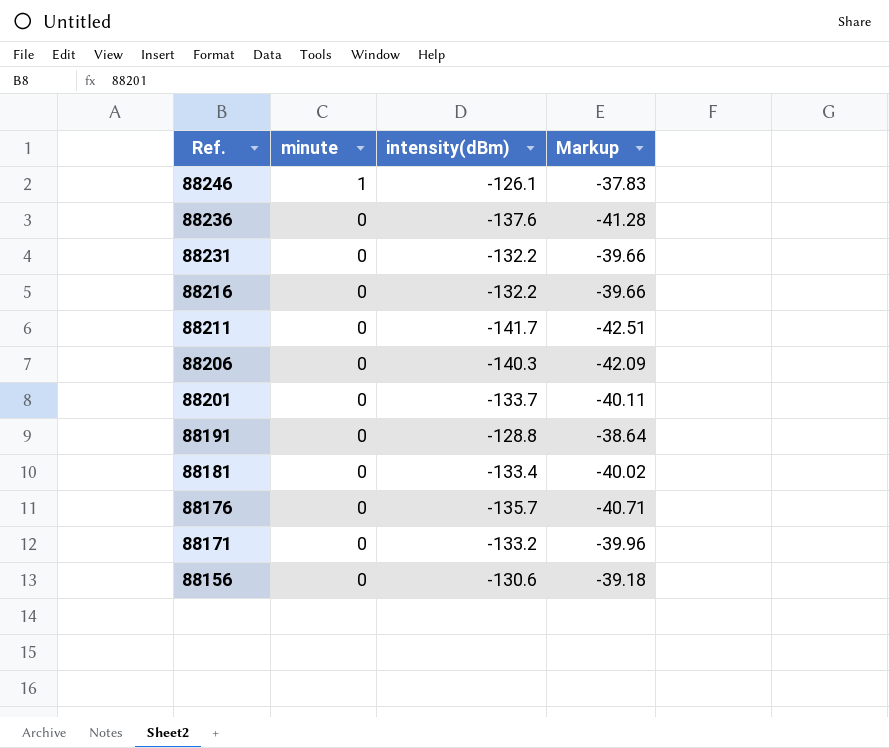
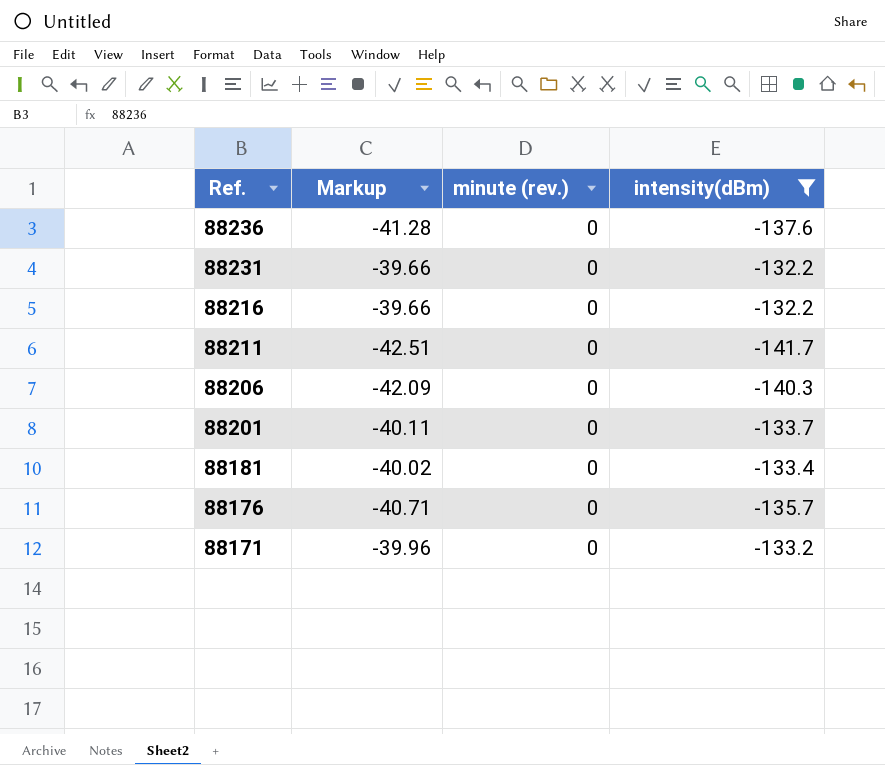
filter: none -> intensity(dBm) <= -132.2
column Markup | position: 4 -> 2
column name: minute -> minute (rev.)

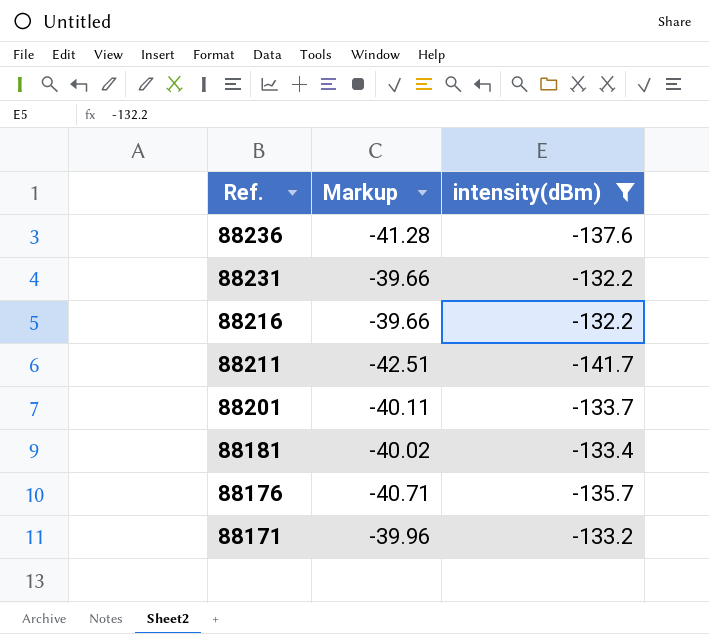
column minute (rev.) | position: 3 -> none
row 88206: -42.09 | 0 | -140.3 -> none

